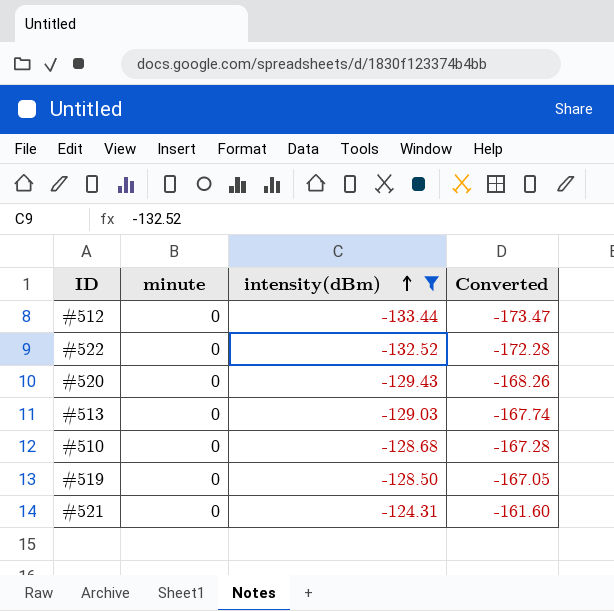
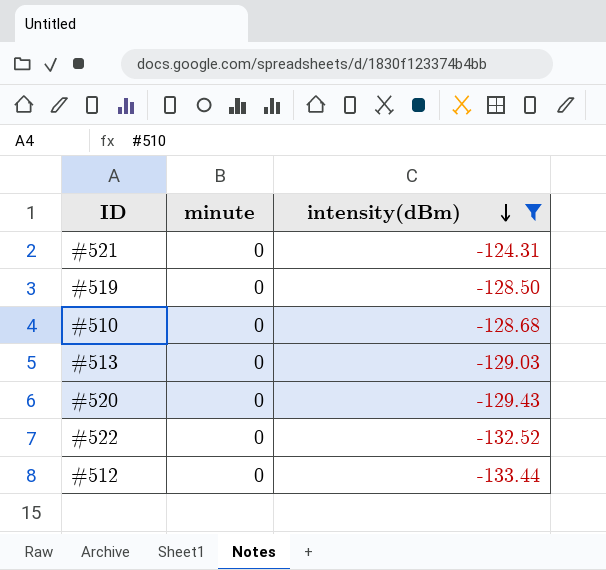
row order: intensity(dBm) ascending -> intensity(dBm) descending
column Converted | formula: [intensity(dBm)] * 1.3 -> none

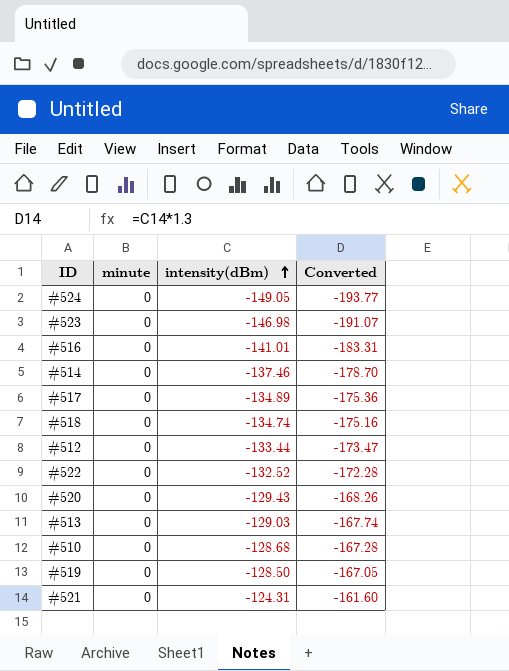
filter: intensity(dBm) >= -133.44 -> none
row order: intensity(dBm) descending -> intensity(dBm) ascending
column Converted | formula: none -> [intensity(dBm)] * 1.3

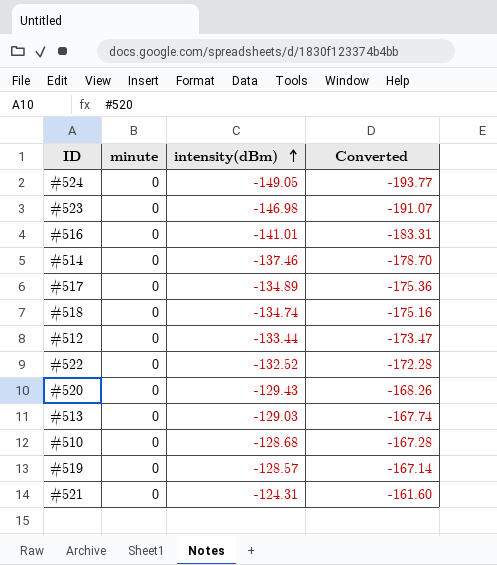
#519 | intensity(dBm): -128.50 -> -128.57
#519 | Converted: -167.05 -> -167.14

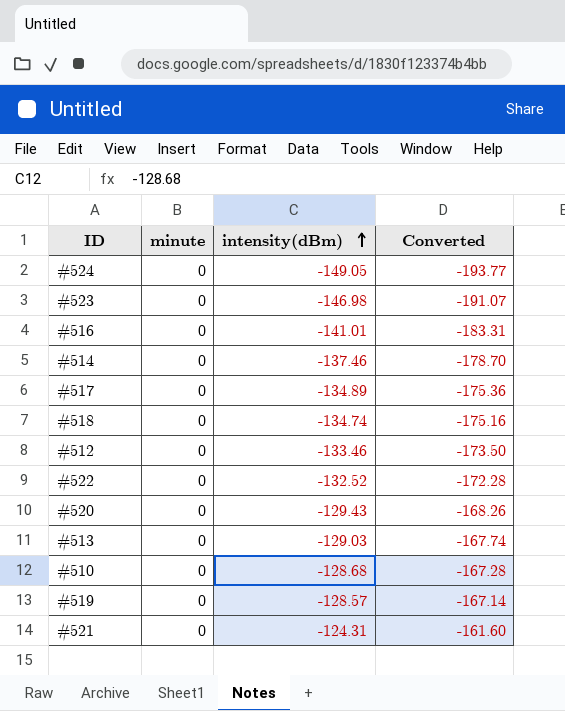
#512 | intensity(dBm): -133.44 -> -133.46
#512 | Converted: -173.47 -> -173.50

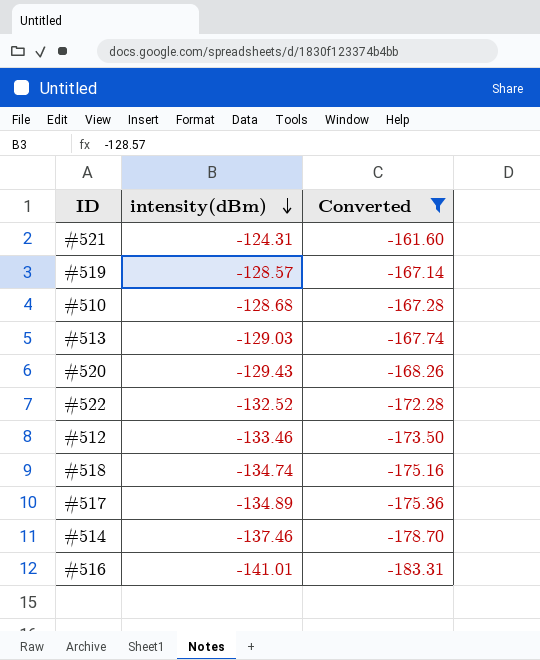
filter: none -> Converted >= -183.31
row order: intensity(dBm) ascending -> intensity(dBm) descending
column minute | position: 2 -> none

